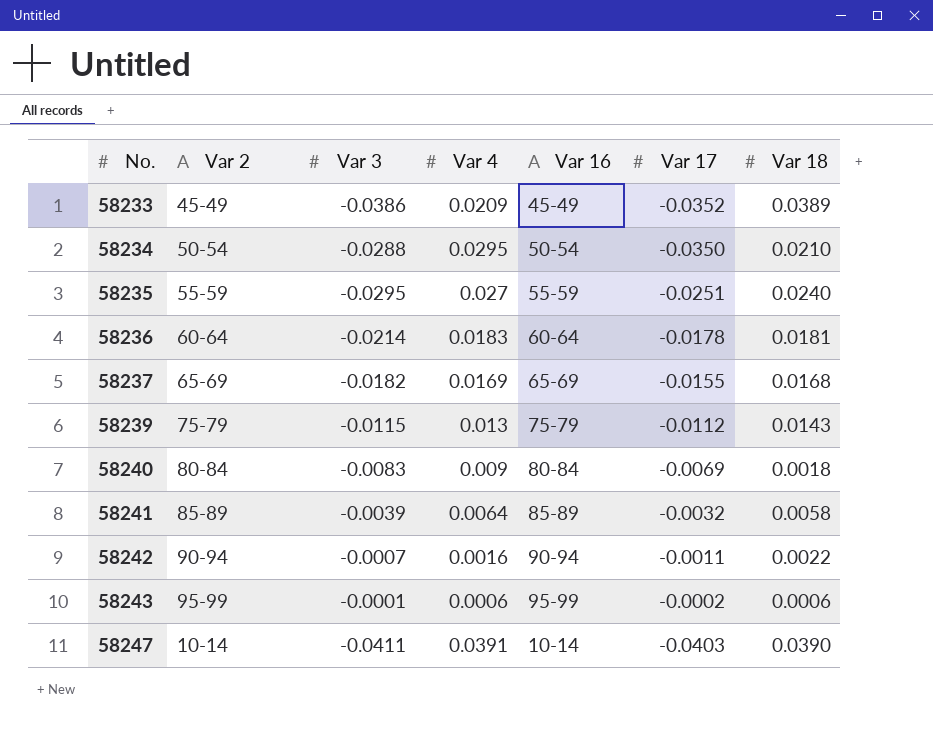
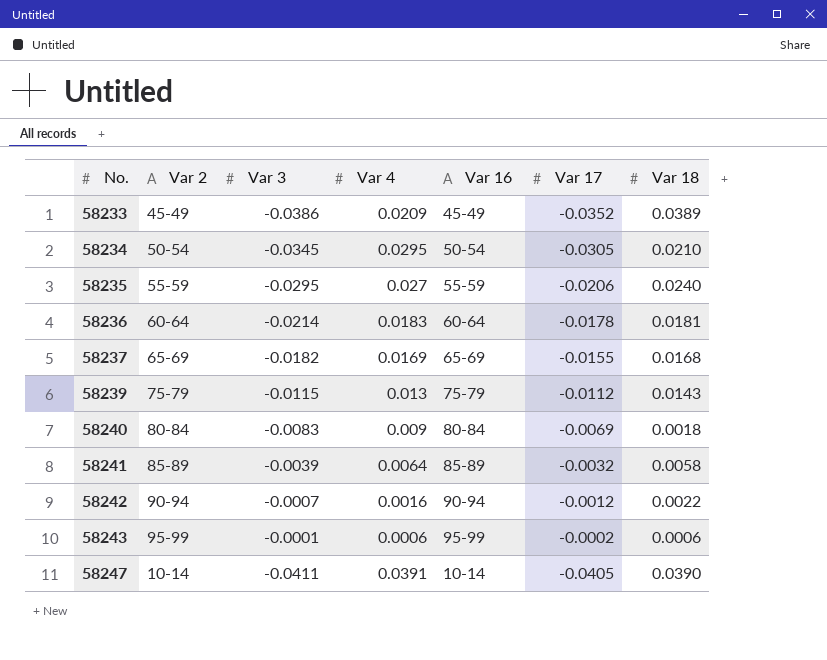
58234 | Var 3: -0.0288 -> -0.0345
58234 | Var 17: -0.0350 -> -0.0305
58235 | Var 17: -0.0251 -> -0.0206
58242 | Var 17: -0.0011 -> -0.0012
58247 | Var 17: -0.0403 -> -0.0405

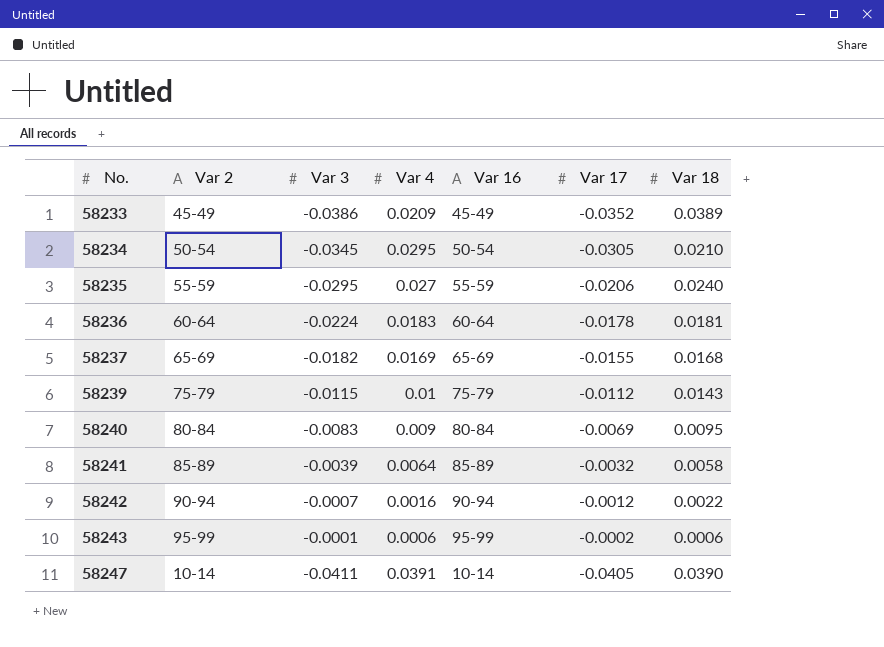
58236 | Var 3: -0.0214 -> -0.0224
58239 | Var 4: 0.013 -> 0.01
58240 | Var 18: 0.0018 -> 0.0095

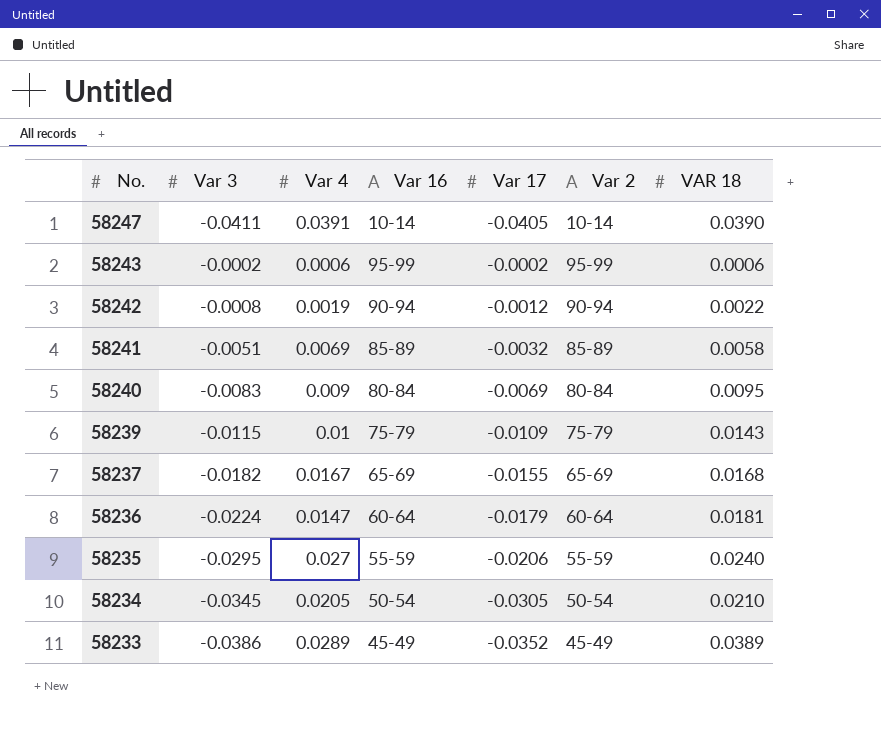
row order: No. ascending -> No. descending
column Var 2 | position: 2 -> 6
column name: Var 18 -> VAR 18
58243 | Var 3: -0.0001 -> -0.0002
58242 | Var 3: -0.0007 -> -0.0008
58242 | Var 4: 0.0016 -> 0.0019
58241 | Var 3: -0.0039 -> -0.0051
58241 | Var 4: 0.0064 -> 0.0069
58239 | Var 17: -0.0112 -> -0.0109
58237 | Var 4: 0.0169 -> 0.0167
58236 | Var 4: 0.0183 -> 0.0147
58236 | Var 17: -0.0178 -> -0.0179
58234 | Var 4: 0.0295 -> 0.0205
58233 | Var 4: 0.0209 -> 0.0289

